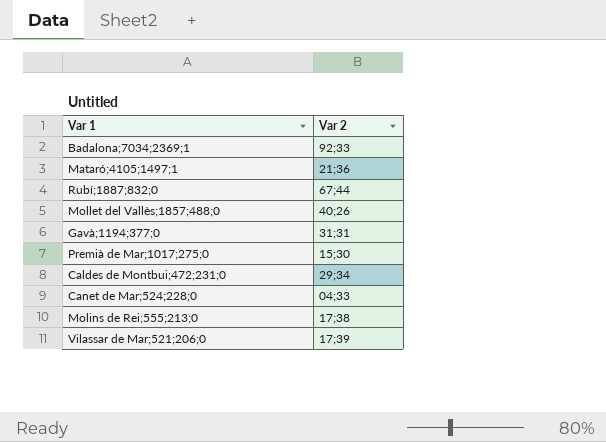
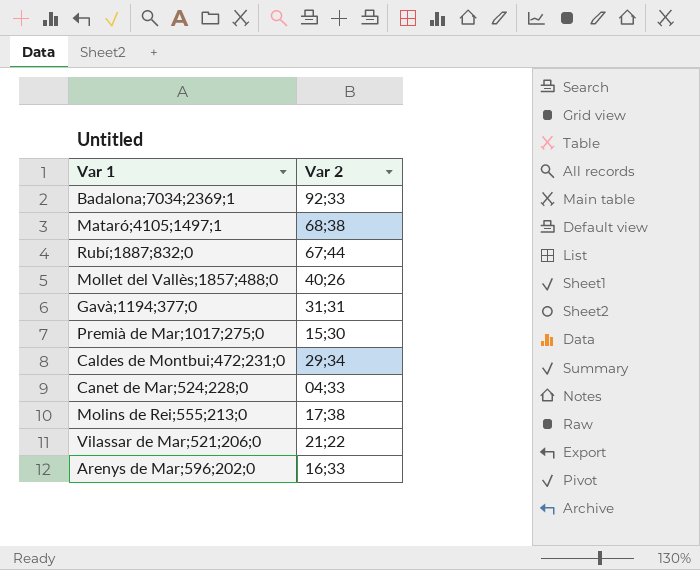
Mataró;4105;1497;1 | Var 2: 21;36 -> 68;38
Vilassar de Mar;521;206;0 | Var 2: 17;39 -> 21;22
row Arenys de Mar;596;202;0: none -> 16;33

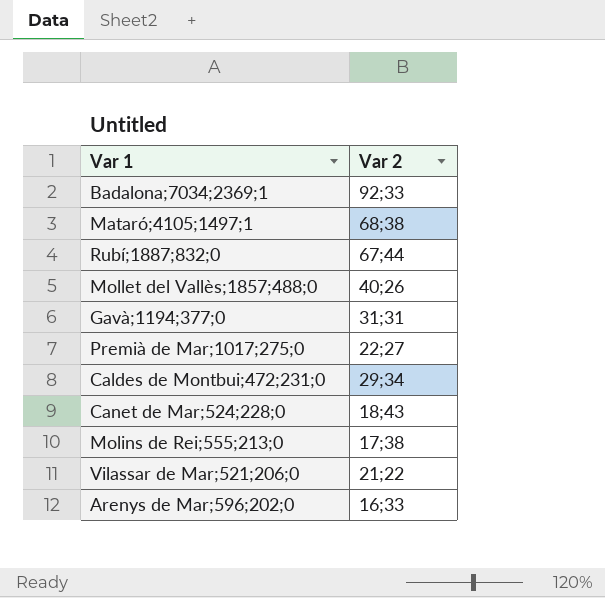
Premià de Mar;1017;275;0 | Var 2: 15;30 -> 22;27
Canet de Mar;524;228;0 | Var 2: 04;33 -> 18;43

